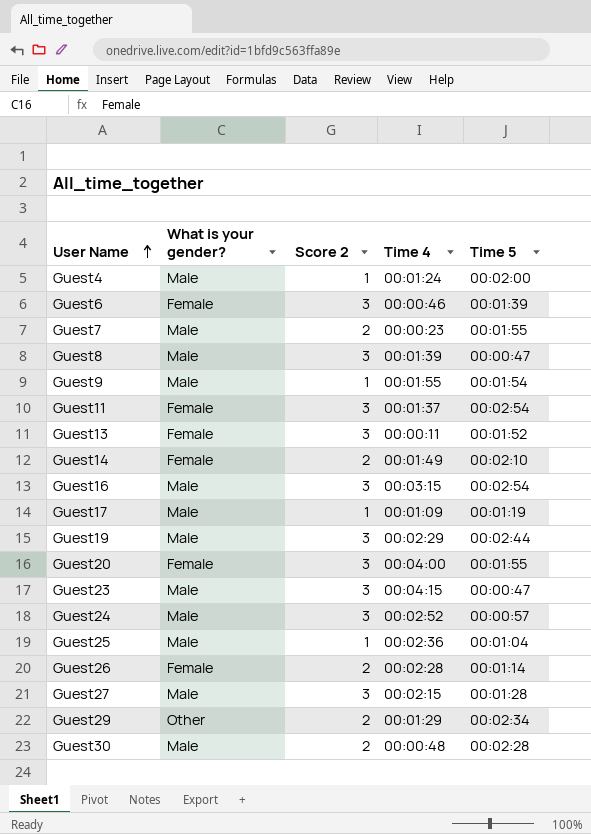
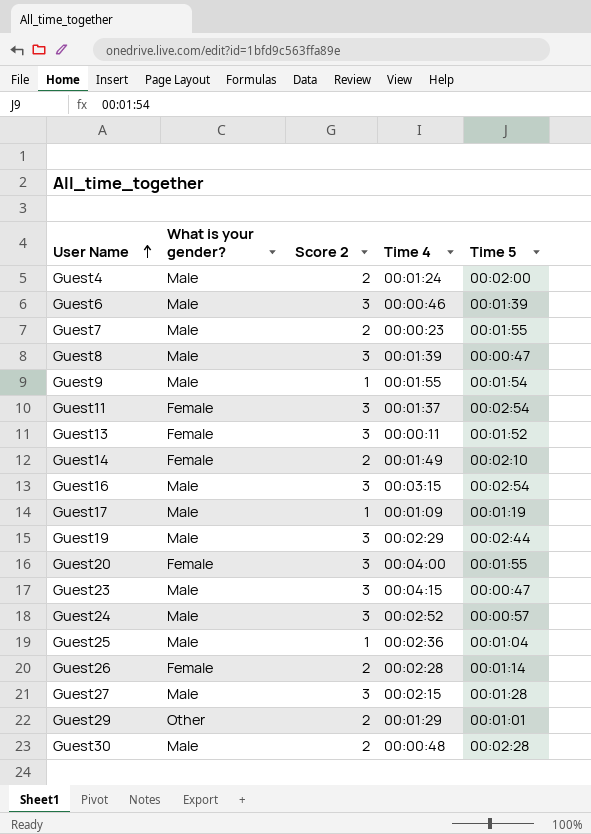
Guest4 | Score 2: 1 -> 2
Guest6 | What is your gender?: Female -> Male
Guest29 | Time 5: 00:02:34 -> 00:01:01

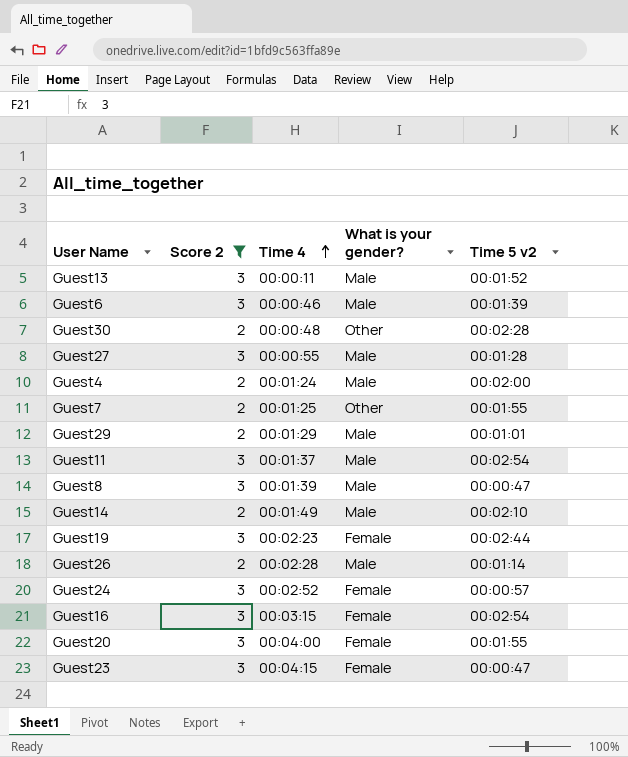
filter: none -> Score 2 != 1
row order: User Name ascending -> Time 4 ascending
column What is your gender? | position: 2 -> 4
column name: Time 5 -> Time 5 v2
Guest13 | What is your gender?: Female -> Male
Guest30 | What is your gender?: Male -> Other
Guest27 | Time 4: 00:02:15 -> 00:00:55
Guest7 | Time 4: 00:00:23 -> 00:01:25
Guest7 | What is your gender?: Male -> Other
Guest29 | What is your gender?: Other -> Male
Guest11 | What is your gender?: Female -> Male
Guest14 | What is your gender?: Female -> Male
Guest19 | Time 4: 00:02:29 -> 00:02:23
Guest19 | What is your gender?: Male -> Female
Guest26 | What is your gender?: Female -> Male
Guest24 | What is your gender?: Male -> Female
Guest16 | What is your gender?: Male -> Female
Guest23 | What is your gender?: Male -> Female

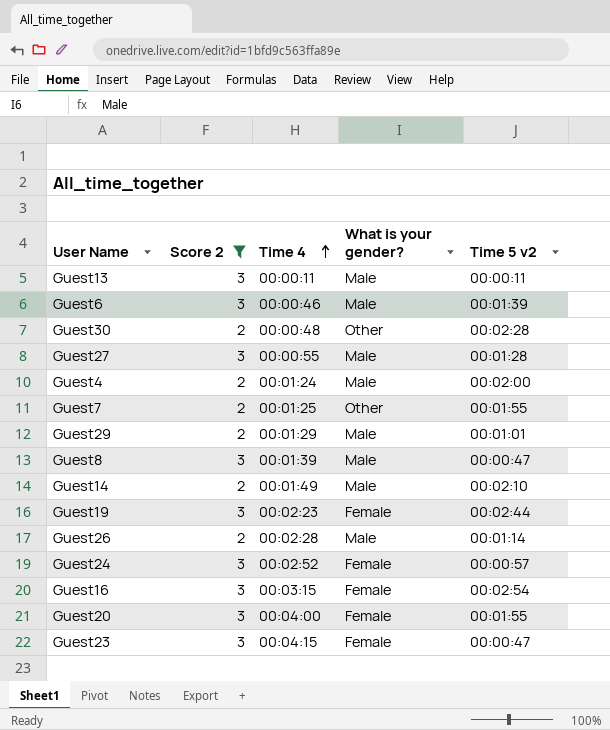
row Guest11: 3 | 00:01:37 | Male | 00:02:54 -> none
Guest13 | Time 5 v2: 00:01:52 -> 00:00:11

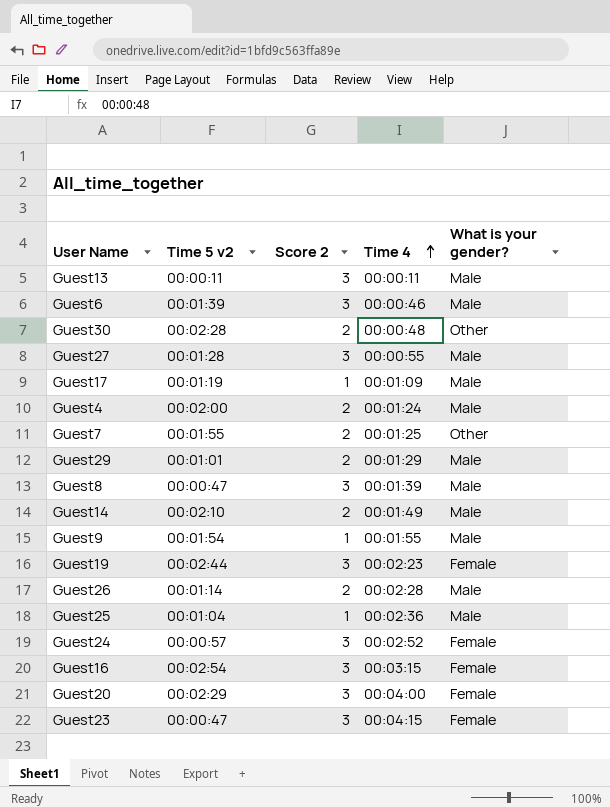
filter: Score 2 != 1 -> none
column Time 5 v2 | position: 5 -> 2
Guest20 | Time 5 v2: 00:01:55 -> 00:02:29

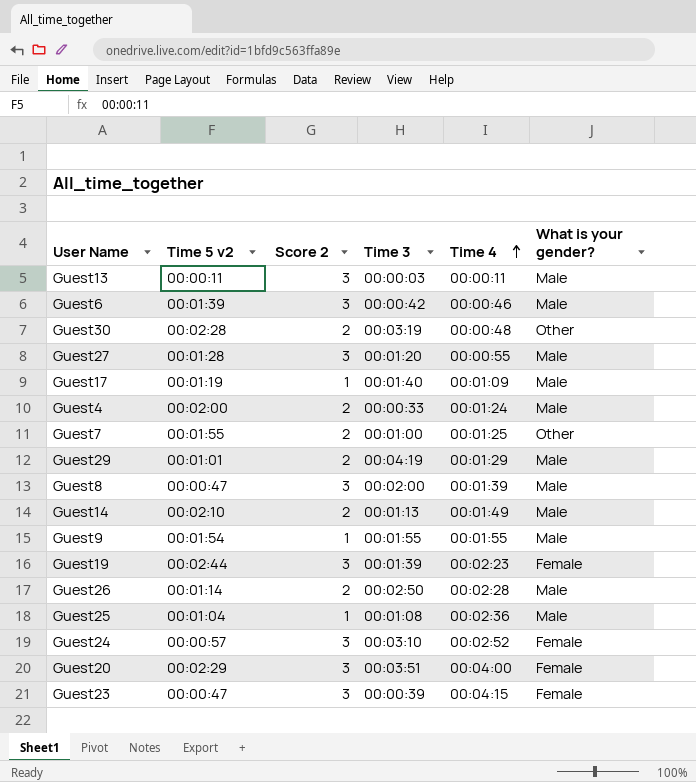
column Time 3 | position: none -> 4
row Guest16: 00:02:54 | 3 | 00:03:15 | Female -> none

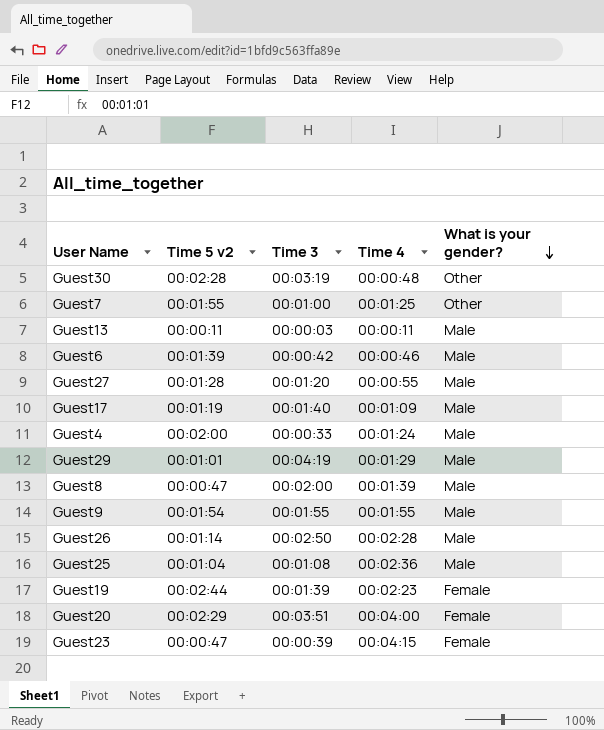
row order: Time 4 ascending -> What is your gender? descending
column Score 2 | position: 3 -> none
row Guest14: 00:02:10 | 2 | 00:01:13 | 00:01:49 | Male -> none
row Guest24: 00:00:57 | 3 | 00:03:10 | 00:02:52 | Female -> none

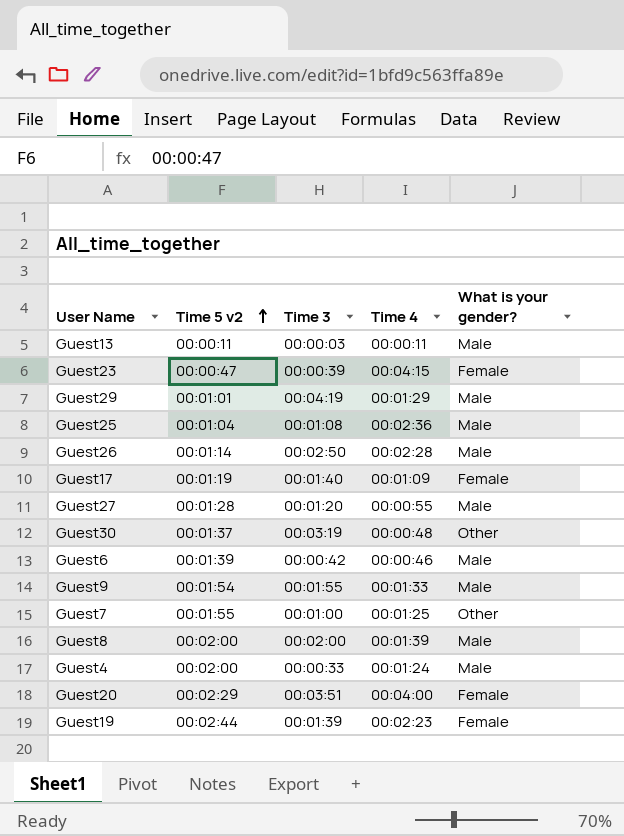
row order: What is your gender? descending -> Time 5 v2 ascending
Guest17 | What is your gender?: Male -> Female
Guest30 | Time 5 v2: 00:02:28 -> 00:01:37
Guest9 | Time 4: 00:01:55 -> 00:01:33
Guest8 | Time 5 v2: 00:00:47 -> 00:02:00

